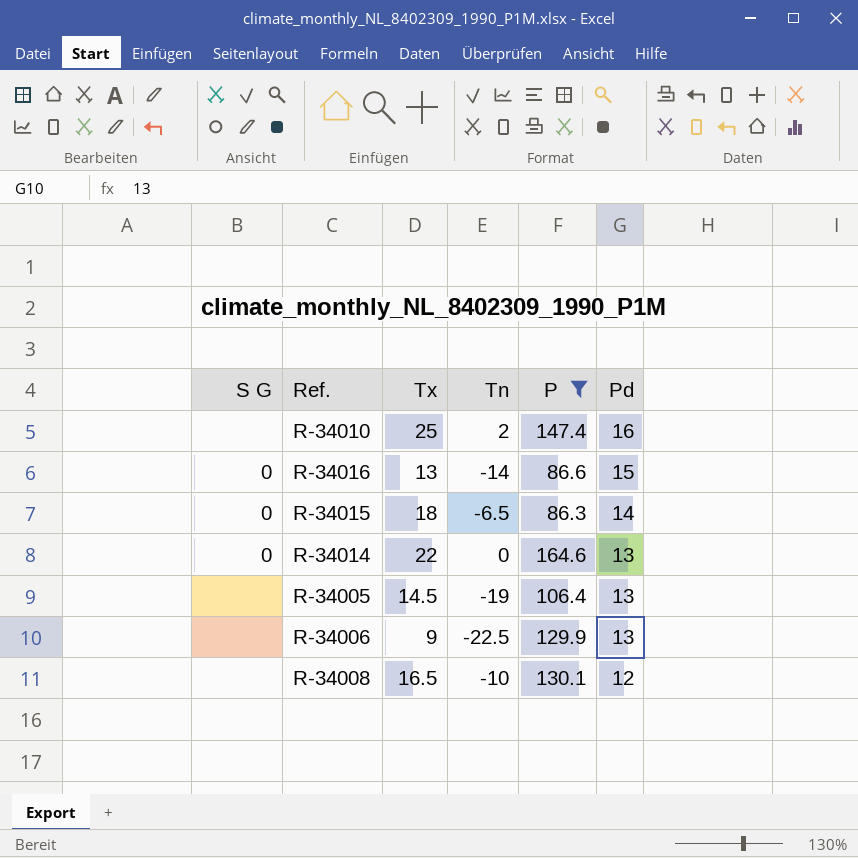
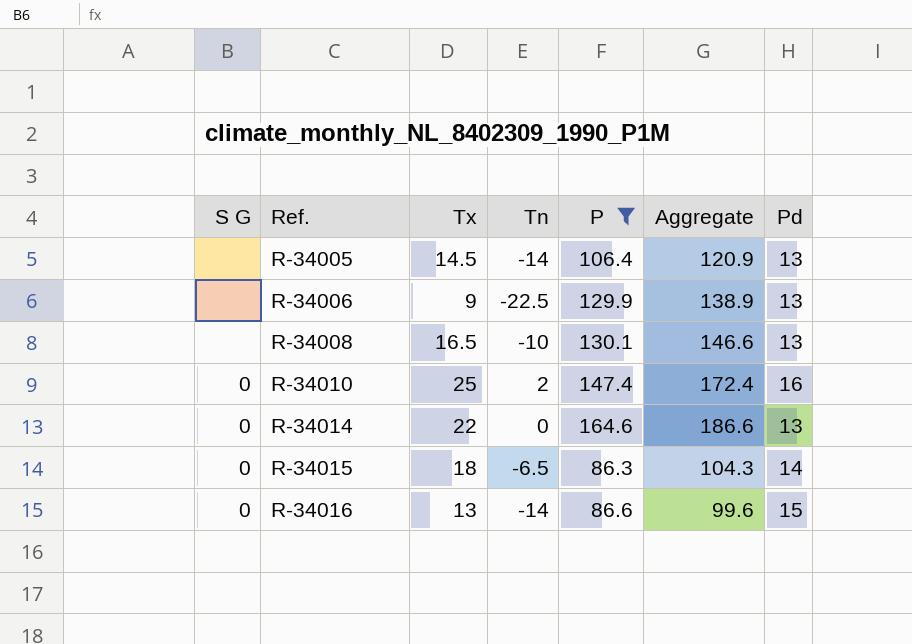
row order: Pd descending -> Ref. ascending
column Aggregate | formula: none -> [Tx] + [P]
R-34005 | Tn: -19 -> -14
R-34008 | Pd: 12 -> 13
R-34010 | S G: none -> 0

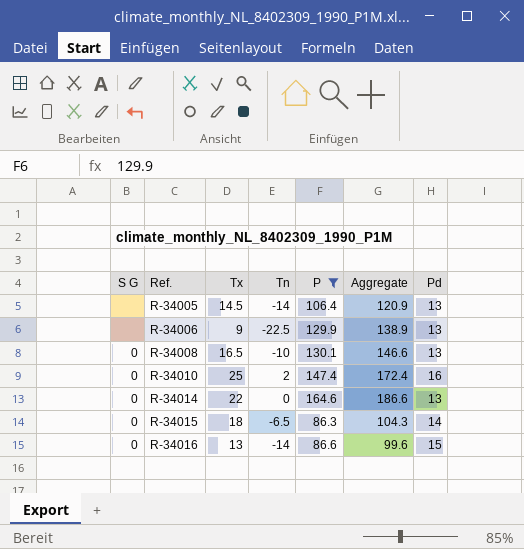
R-34008 | S G: none -> 0

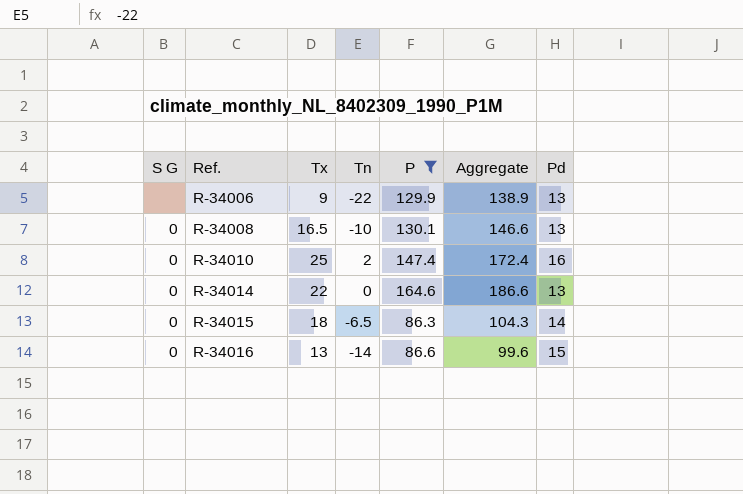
row R-34005: none | 14.5 | -14 | 106.4 | 120.9 | 13 -> none
R-34006 | Tn: -22.5 -> -22

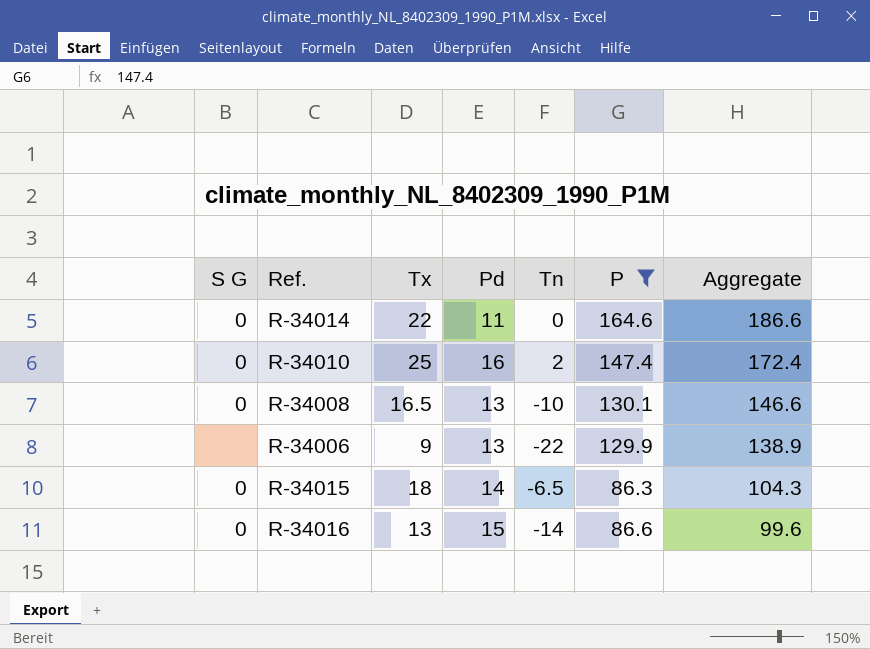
row order: Ref. ascending -> Aggregate descending
column Pd | position: 7 -> 4
R-34014 | Pd: 13 -> 11

